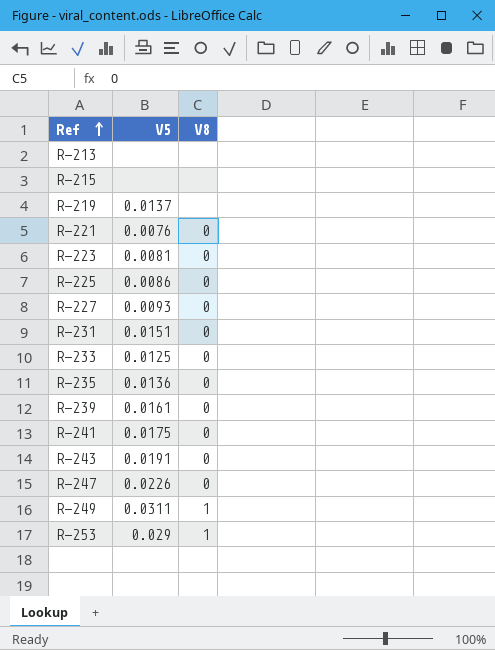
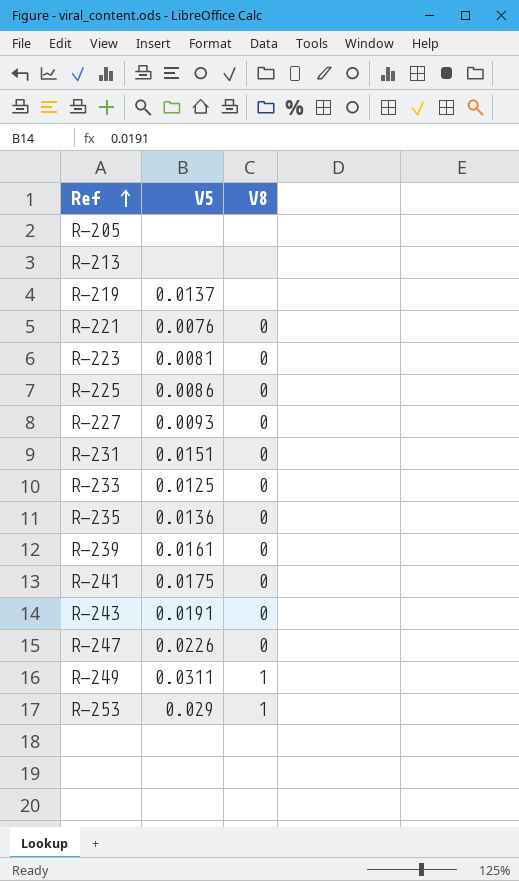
row R-215: none | none -> none
row R-205: none -> none | none

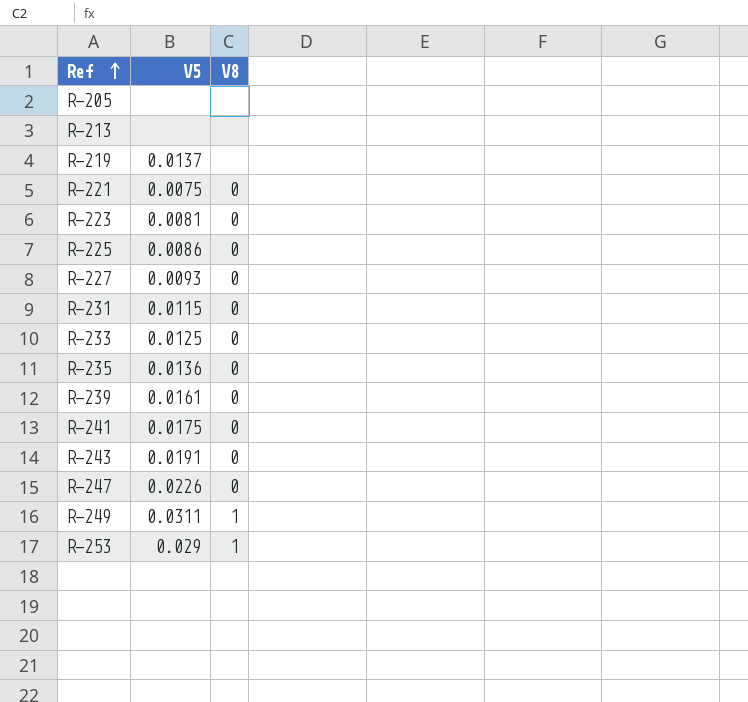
R-221 | V5: 0.0076 -> 0.0075
R-231 | V5: 0.0151 -> 0.0115

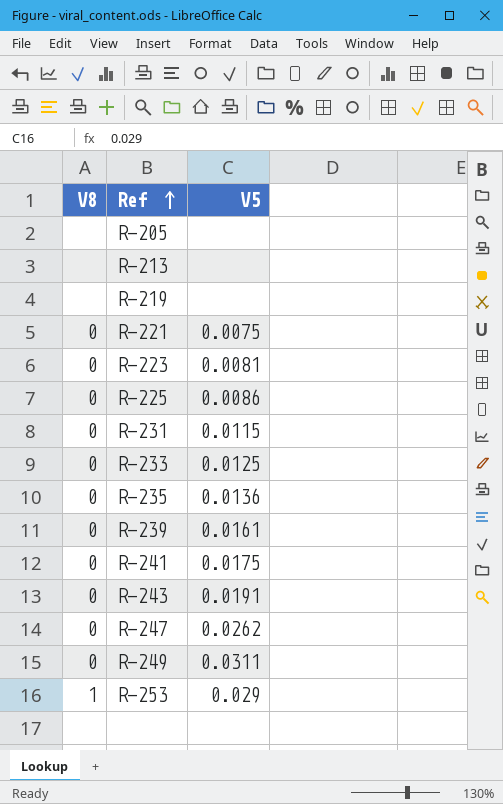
column V8 | position: 3 -> 1
row R-227: 0.0093 | 0 -> none
R-219 | V5: 0.0137 -> none
R-247 | V5: 0.0226 -> 0.0262
R-249 | V8: 1 -> 0

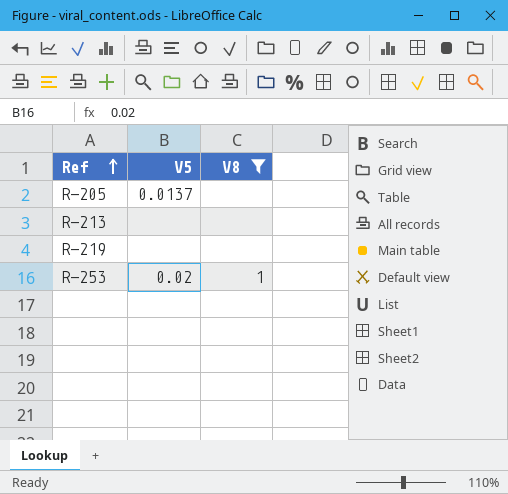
filter: none -> V8 != 0
column V8 | position: 1 -> 3
R-205 | V5: none -> 0.0137
R-253 | V5: 0.029 -> 0.02

